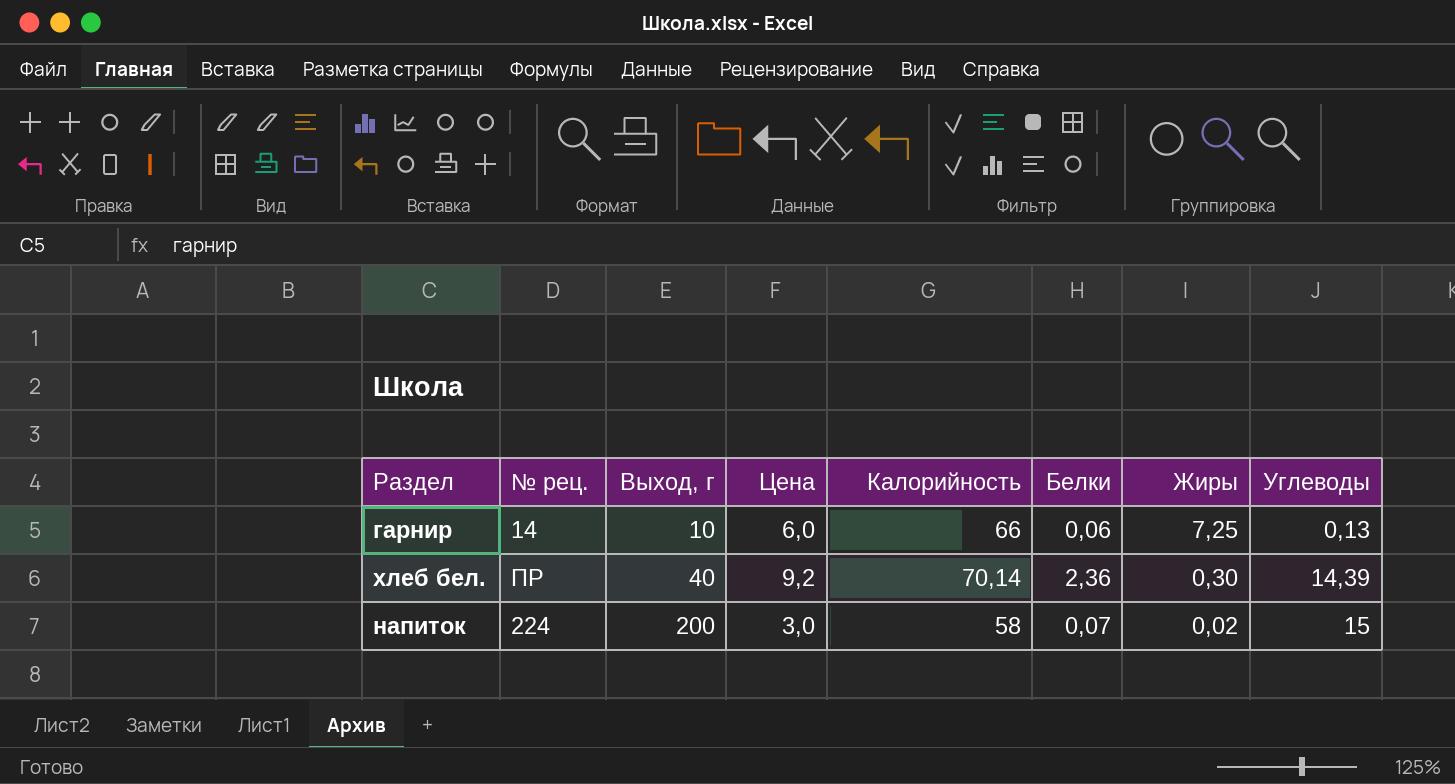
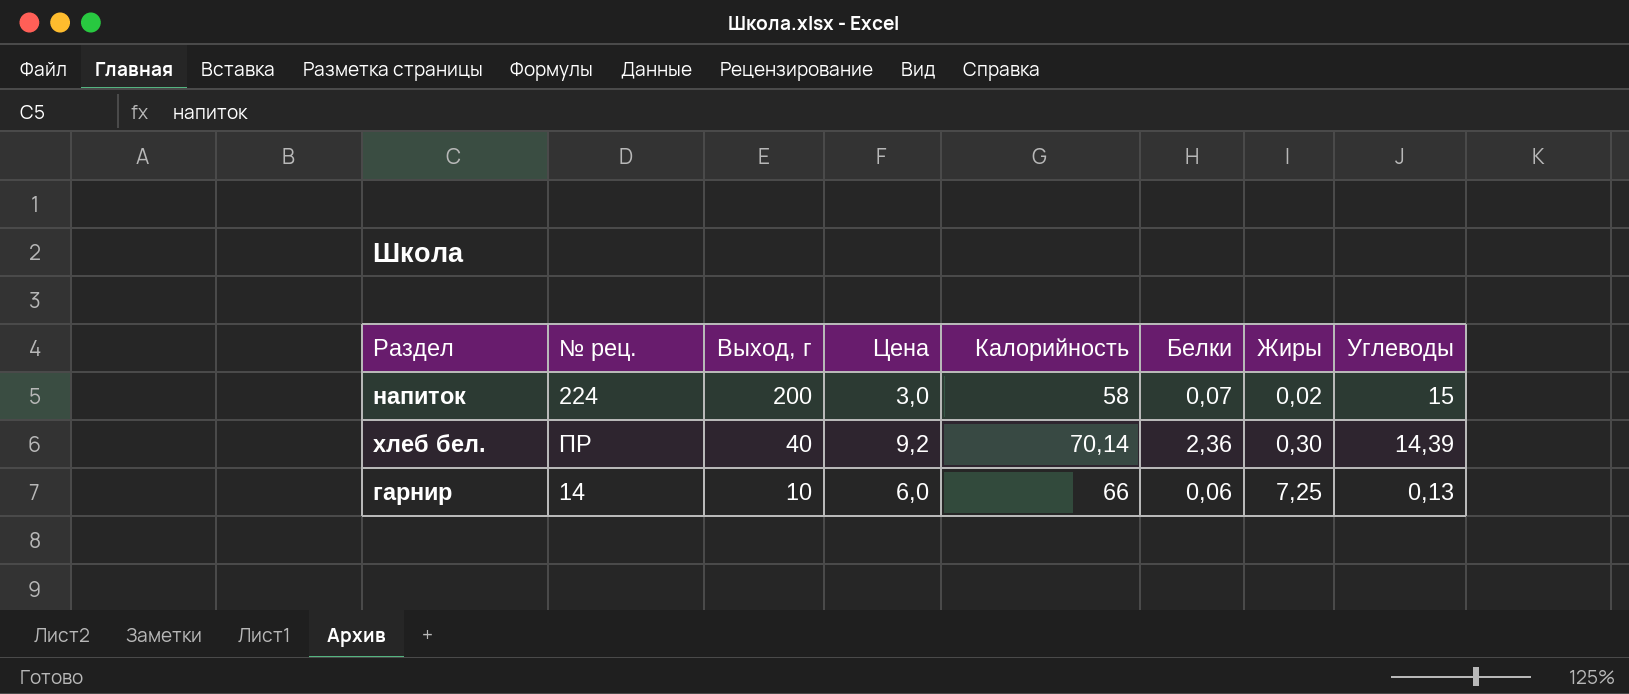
row order: Выход, г ascending -> Выход, г descending

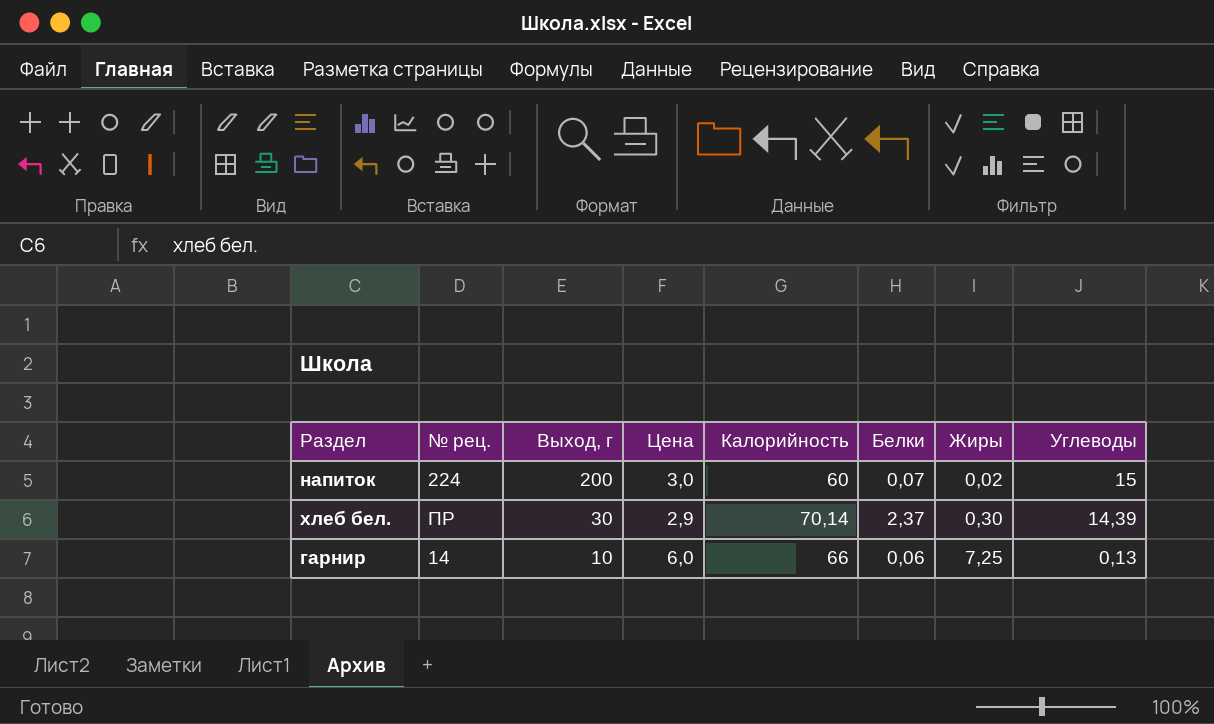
напиток | Калорийность: 58 -> 60
хлеб бел. | Выход, г: 40 -> 30
хлеб бел. | Цена: 9,2 -> 2,9
хлеб бел. | Белки: 2,36 -> 2,37

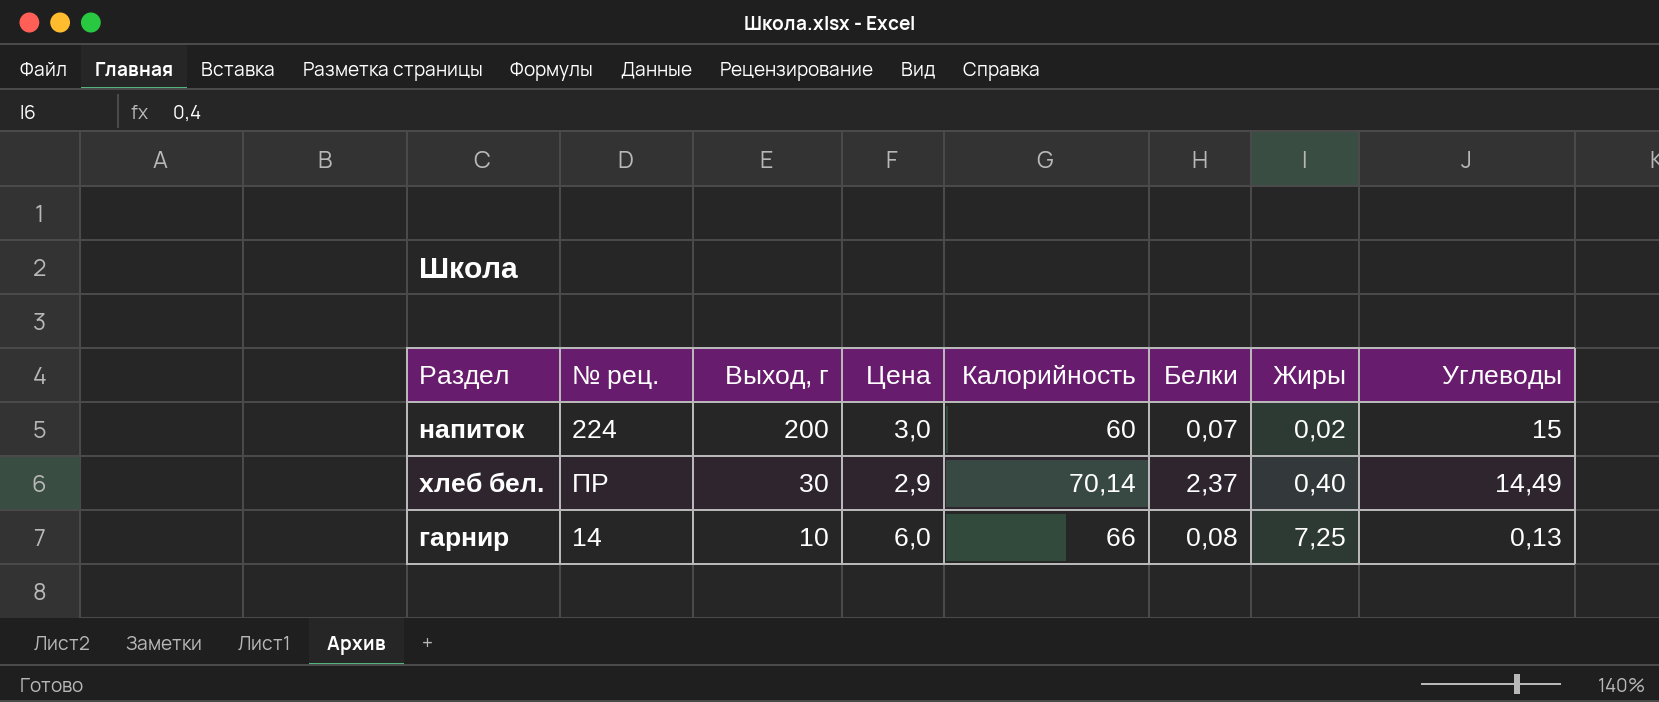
хлеб бел. | Жиры: 0,30 -> 0,40
хлеб бел. | Углеводы: 14,39 -> 14,49
гарнир | Белки: 0,06 -> 0,08

